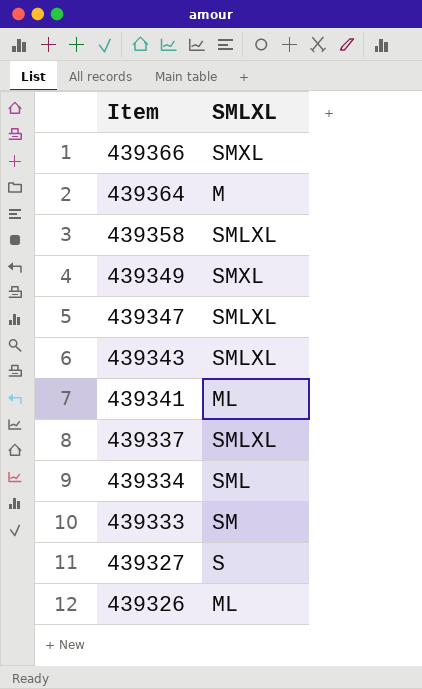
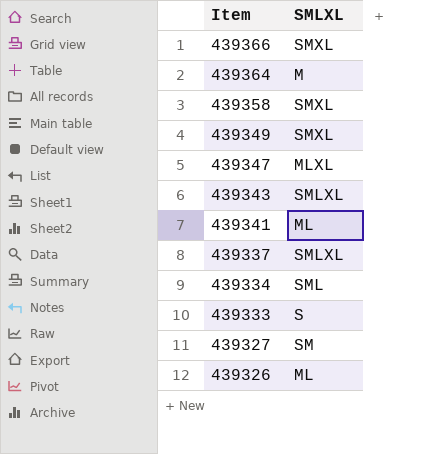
439358 | SMLXL: SMLXL -> SMXL
439347 | SMLXL: SMLXL -> MLXL
439333 | SMLXL: SM -> S
439327 | SMLXL: S -> SM

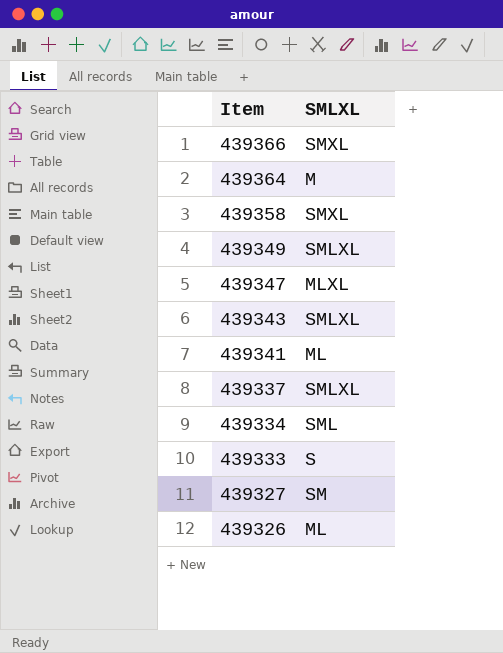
439349 | SMLXL: SMXL -> SMLXL

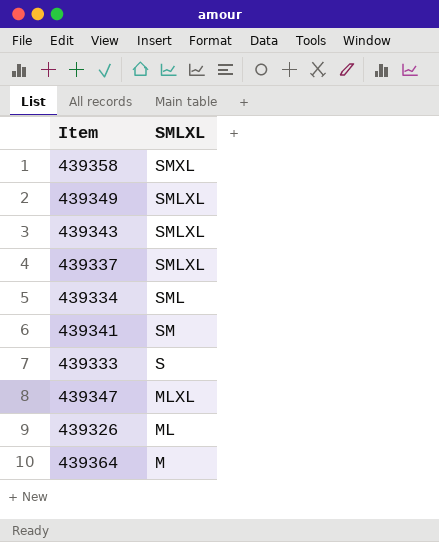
row order: Item descending -> SMLXL descending
row 439366: SMXL -> none
row 439327: SM -> none
439341 | SMLXL: ML -> SM

